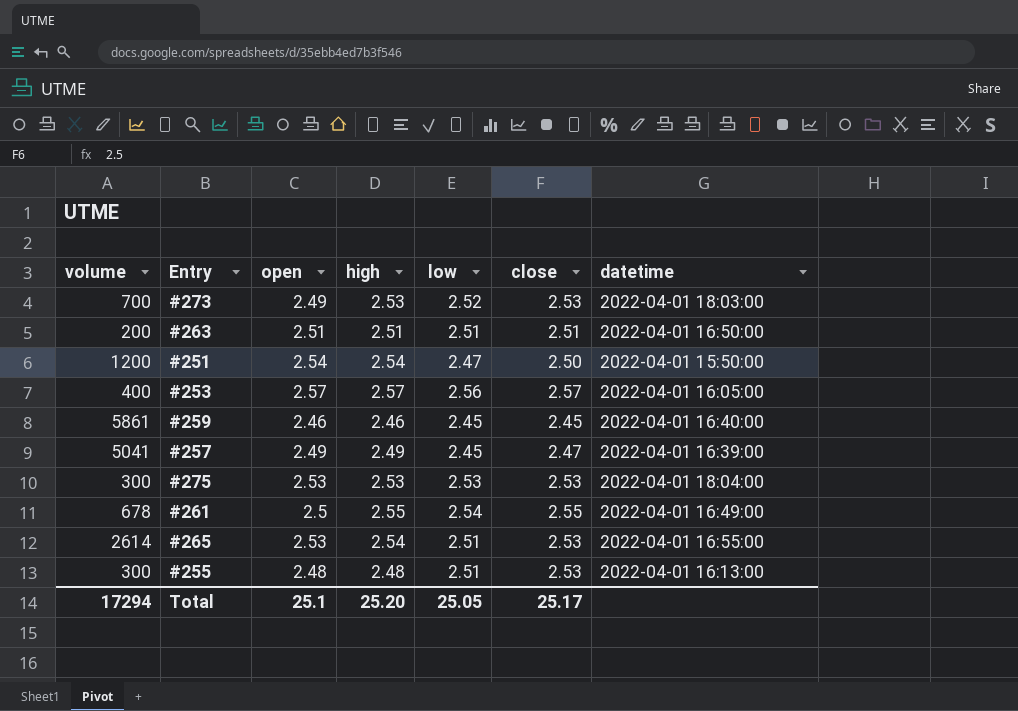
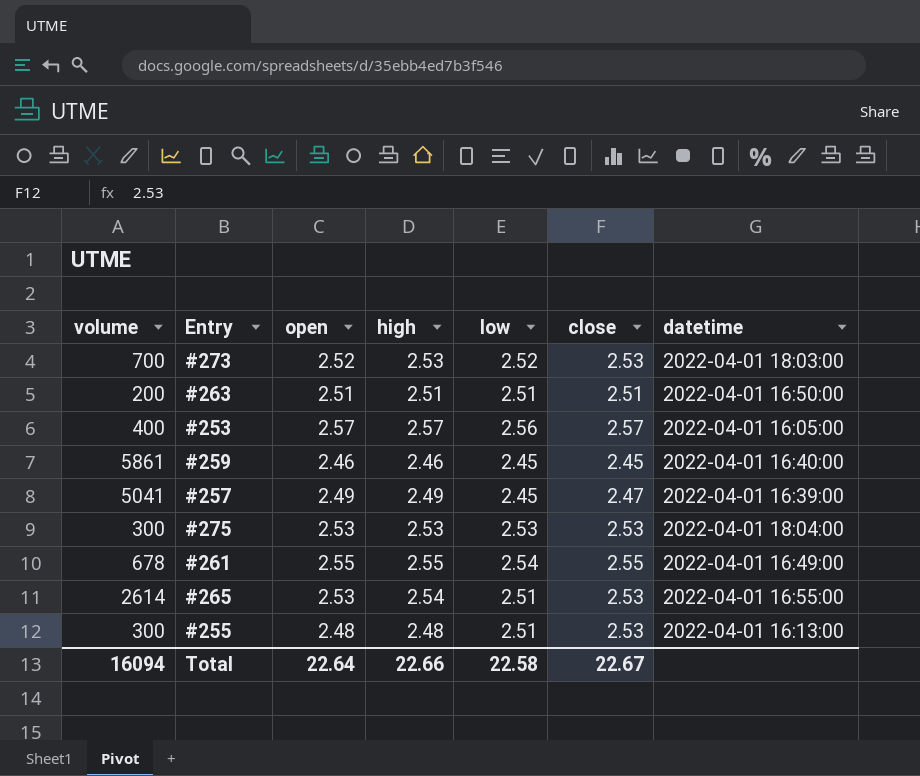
row #251: 1200 | 2.54 | 2.54 | 2.47 | 2.50 | 2022-04-01 15:50:00 -> none
#273 | open: 2.49 -> 2.52
#261 | open: 2.5 -> 2.55
Total | volume: 17294 -> 16094
Total | open: 25.1 -> 22.64
Total | high: 25.20 -> 22.66
Total | low: 25.05 -> 22.58
Total | close: 25.17 -> 22.67

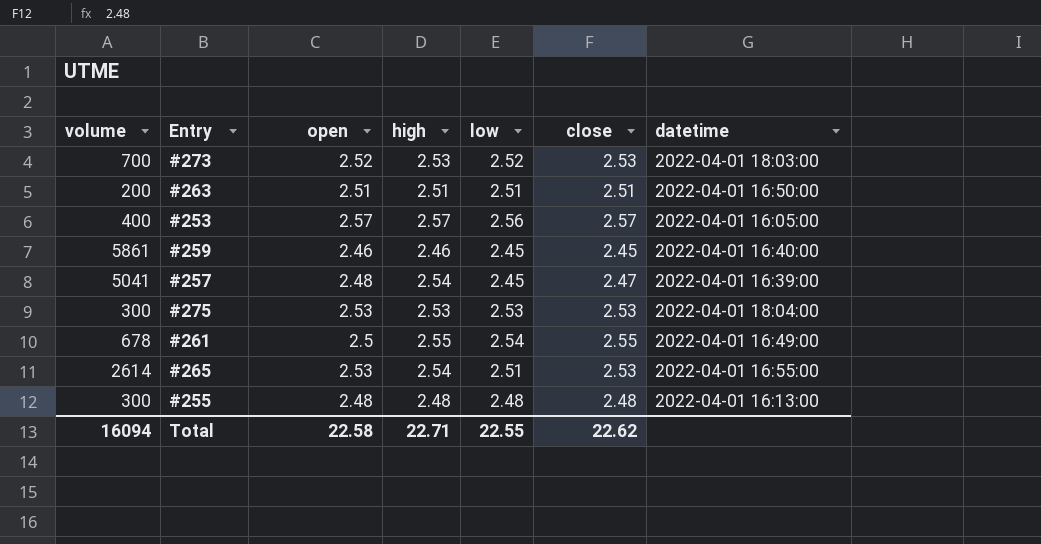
#257 | open: 2.49 -> 2.48
#257 | high: 2.49 -> 2.54
#261 | open: 2.55 -> 2.5
#255 | low: 2.51 -> 2.48
#255 | close: 2.53 -> 2.48
Total | open: 22.64 -> 22.58
Total | high: 22.66 -> 22.71
Total | low: 22.58 -> 22.55
Total | close: 22.67 -> 22.62

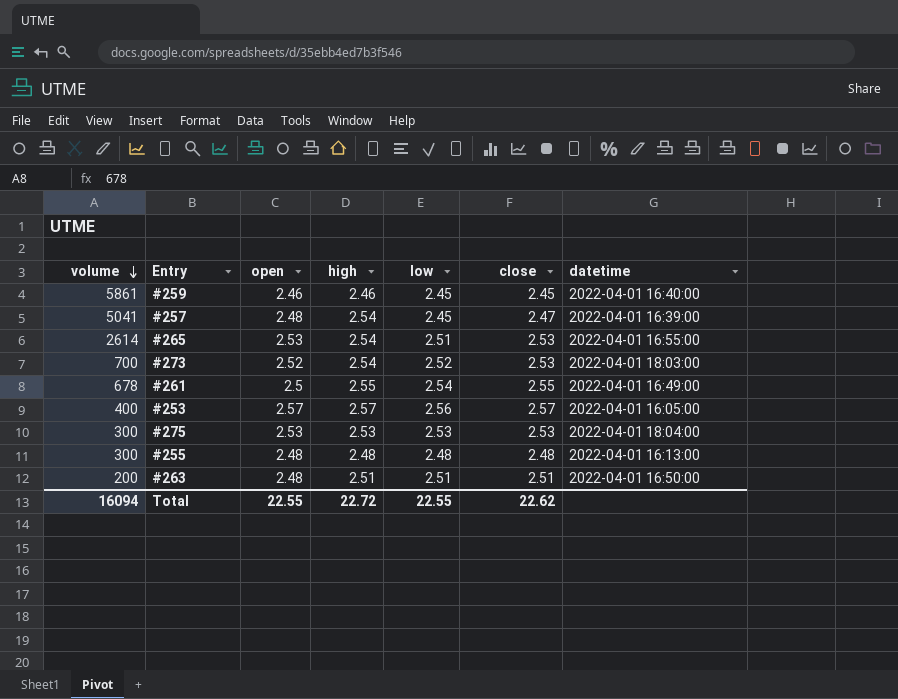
row order: none -> volume descending
#273 | high: 2.53 -> 2.54
#263 | open: 2.51 -> 2.48
Total | open: 22.58 -> 22.55
Total | high: 22.71 -> 22.72

